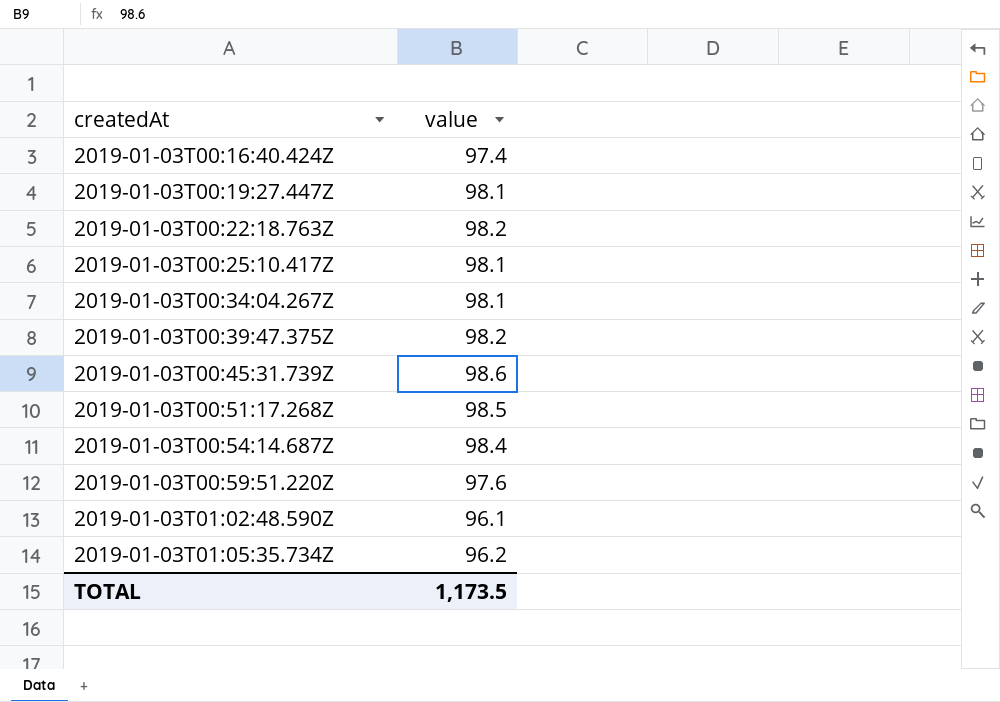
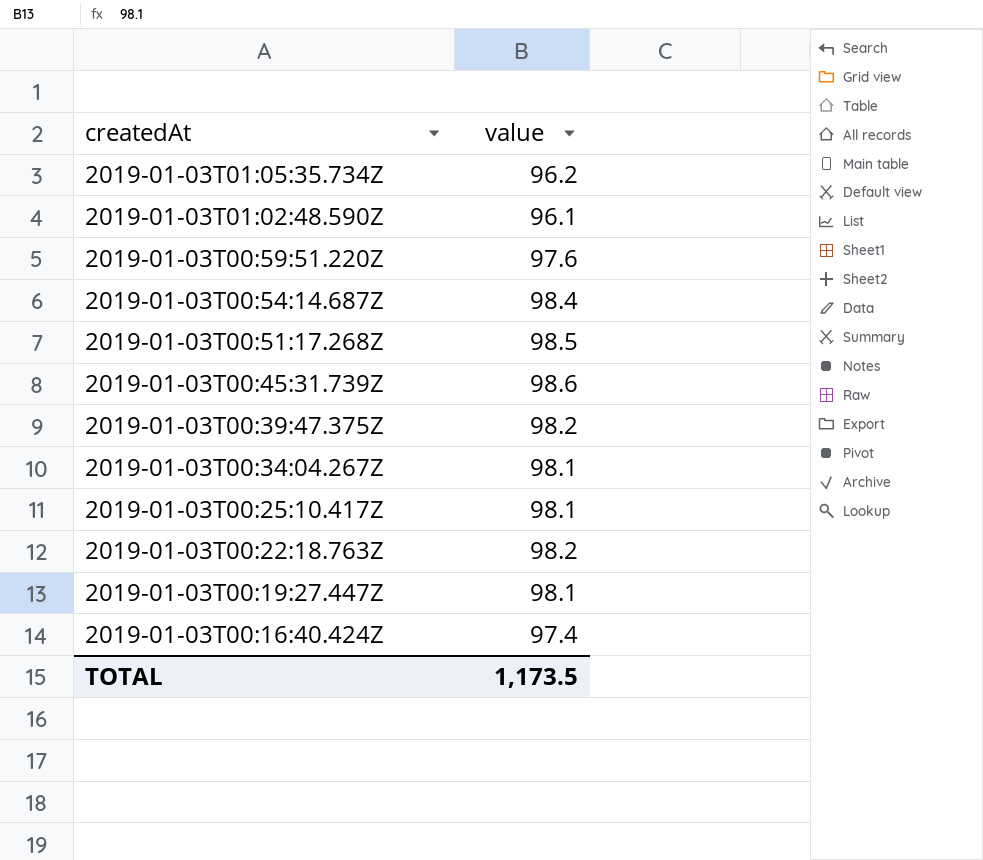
row order: createdAt ascending -> createdAt descending

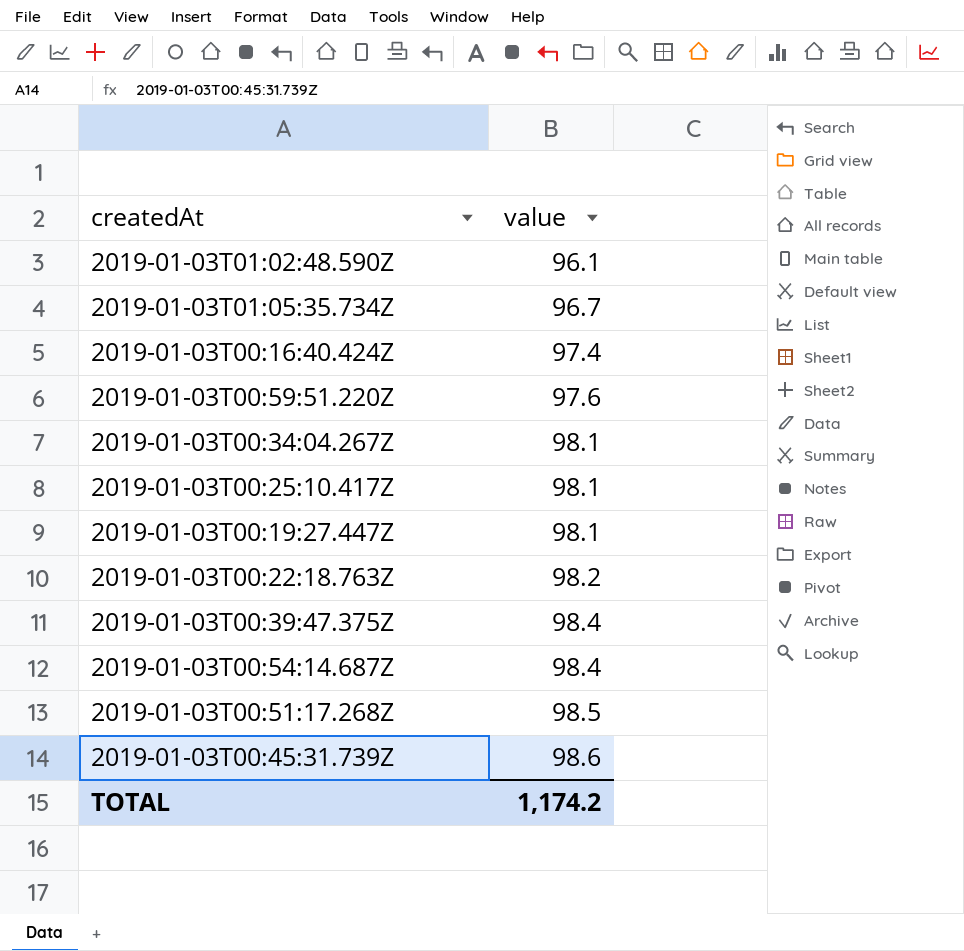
row order: createdAt descending -> value ascending
2019-01-03T01:05:35.734Z | value: 96.2 -> 96.7
2019-01-03T00:39:47.375Z | value: 98.2 -> 98.4
TOTAL | value: 1,173.5 -> 1,174.2

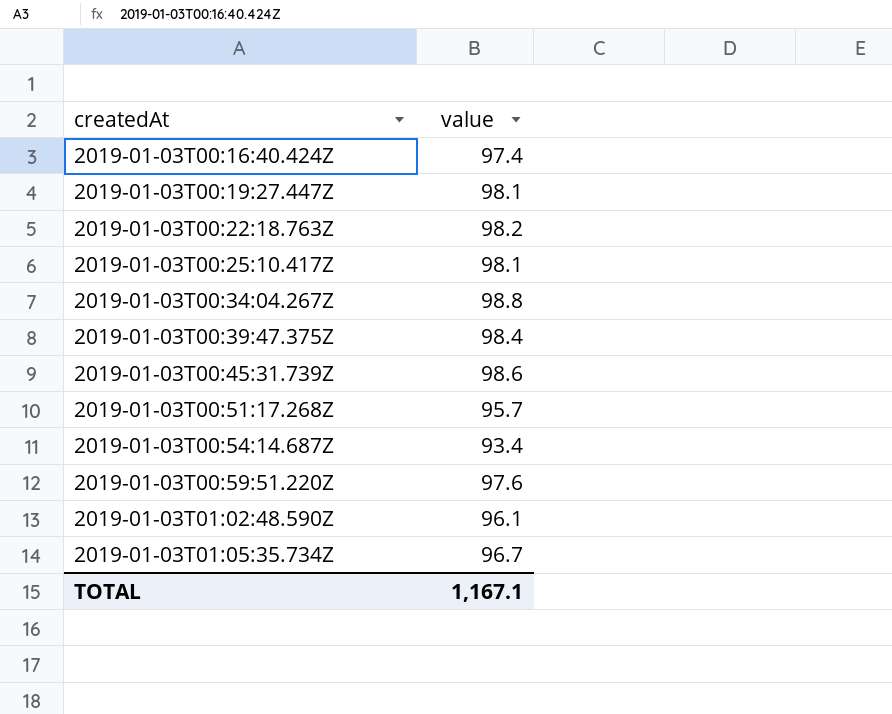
row order: value ascending -> createdAt ascending
2019-01-03T00:34:04.267Z | value: 98.1 -> 98.8
2019-01-03T00:51:17.268Z | value: 98.5 -> 95.7
2019-01-03T00:54:14.687Z | value: 98.4 -> 93.4
TOTAL | value: 1,174.2 -> 1,167.1

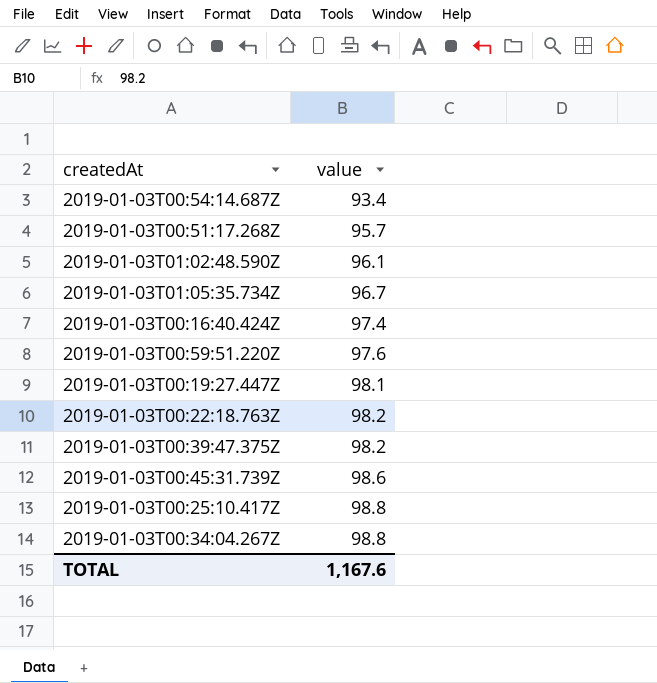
row order: createdAt ascending -> value ascending
2019-01-03T00:39:47.375Z | value: 98.4 -> 98.2
2019-01-03T00:25:10.417Z | value: 98.1 -> 98.8
TOTAL | value: 1,167.1 -> 1,167.6

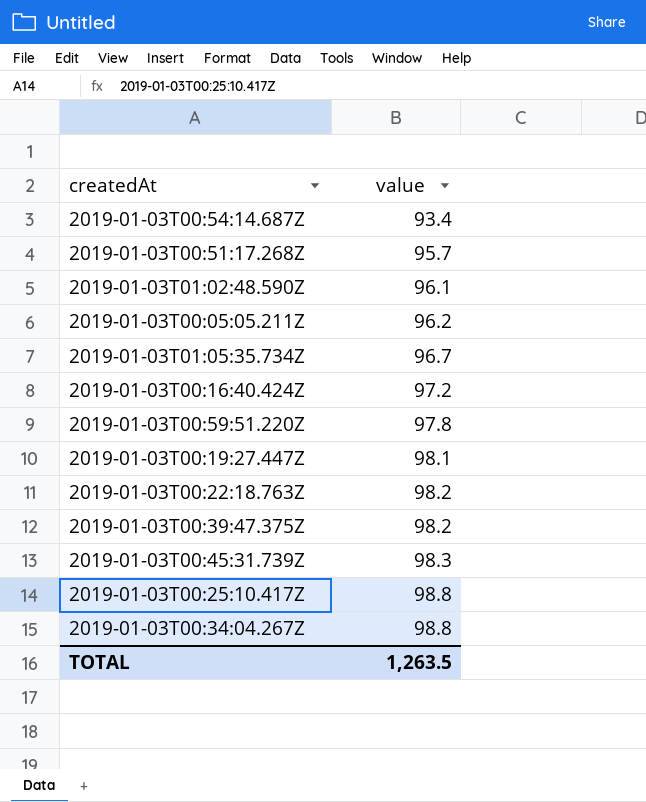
row 2019-01-03T00:05:05.211Z: none -> 96.2
2019-01-03T00:16:40.424Z | value: 97.4 -> 97.2
2019-01-03T00:59:51.220Z | value: 97.6 -> 97.8
2019-01-03T00:45:31.739Z | value: 98.6 -> 98.3
TOTAL | value: 1,167.6 -> 1,263.5

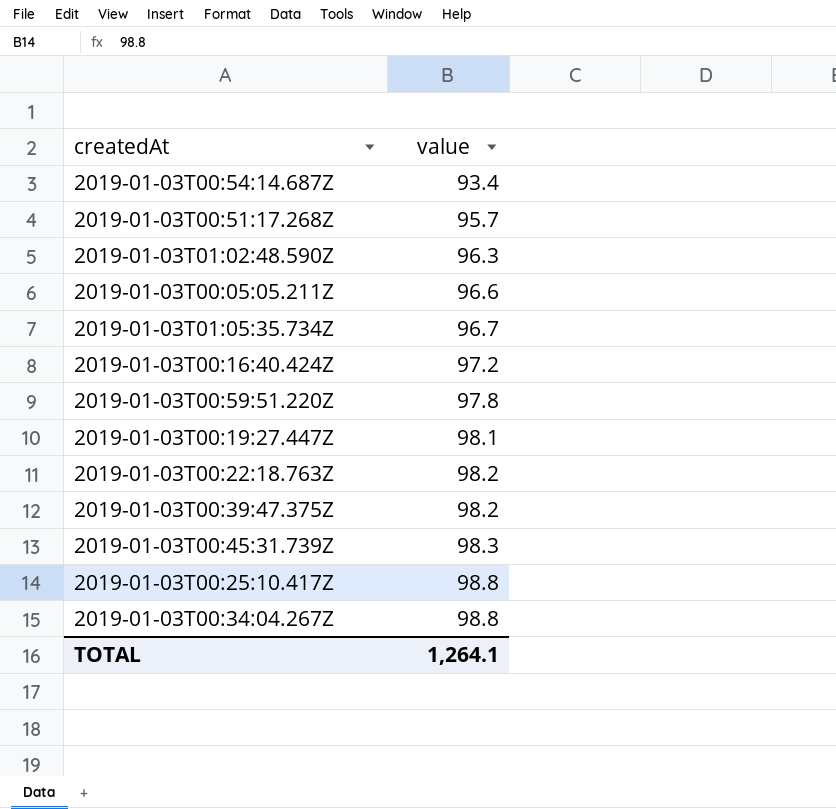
2019-01-03T01:02:48.590Z | value: 96.1 -> 96.3
2019-01-03T00:05:05.211Z | value: 96.2 -> 96.6
TOTAL | value: 1,263.5 -> 1,264.1

